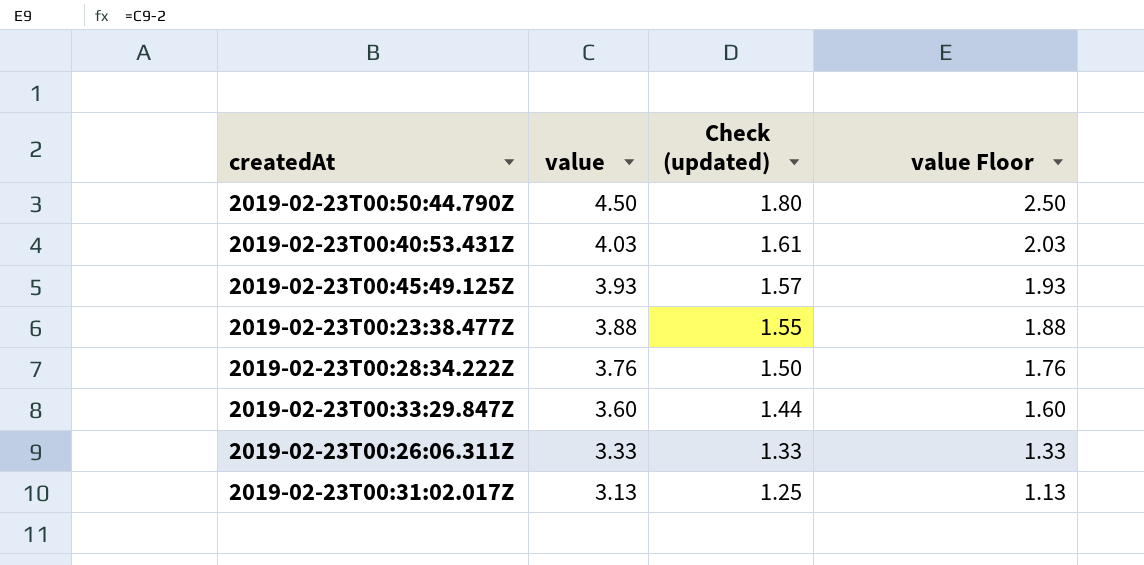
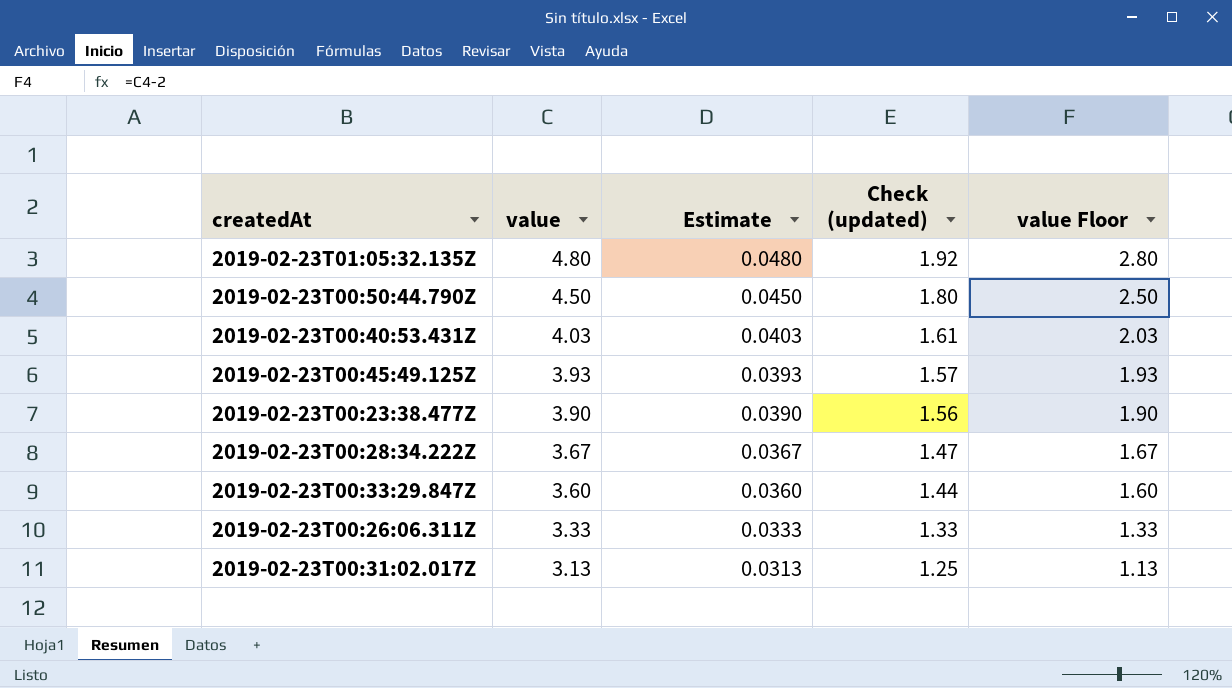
column Estimate | formula: none -> [value] * 0.01
row 2019-02-23T01:05:32.135Z: none -> 4.80 | 0.0480 | 1.92 | 2.80
2019-02-23T00:23:38.477Z | value: 3.88 -> 3.90
2019-02-23T00:23:38.477Z | Check (updated): 1.55 -> 1.56
2019-02-23T00:23:38.477Z | value Floor: 1.88 -> 1.90
2019-02-23T00:28:34.222Z | value: 3.76 -> 3.67
2019-02-23T00:28:34.222Z | Check (updated): 1.50 -> 1.47
2019-02-23T00:28:34.222Z | value Floor: 1.76 -> 1.67

